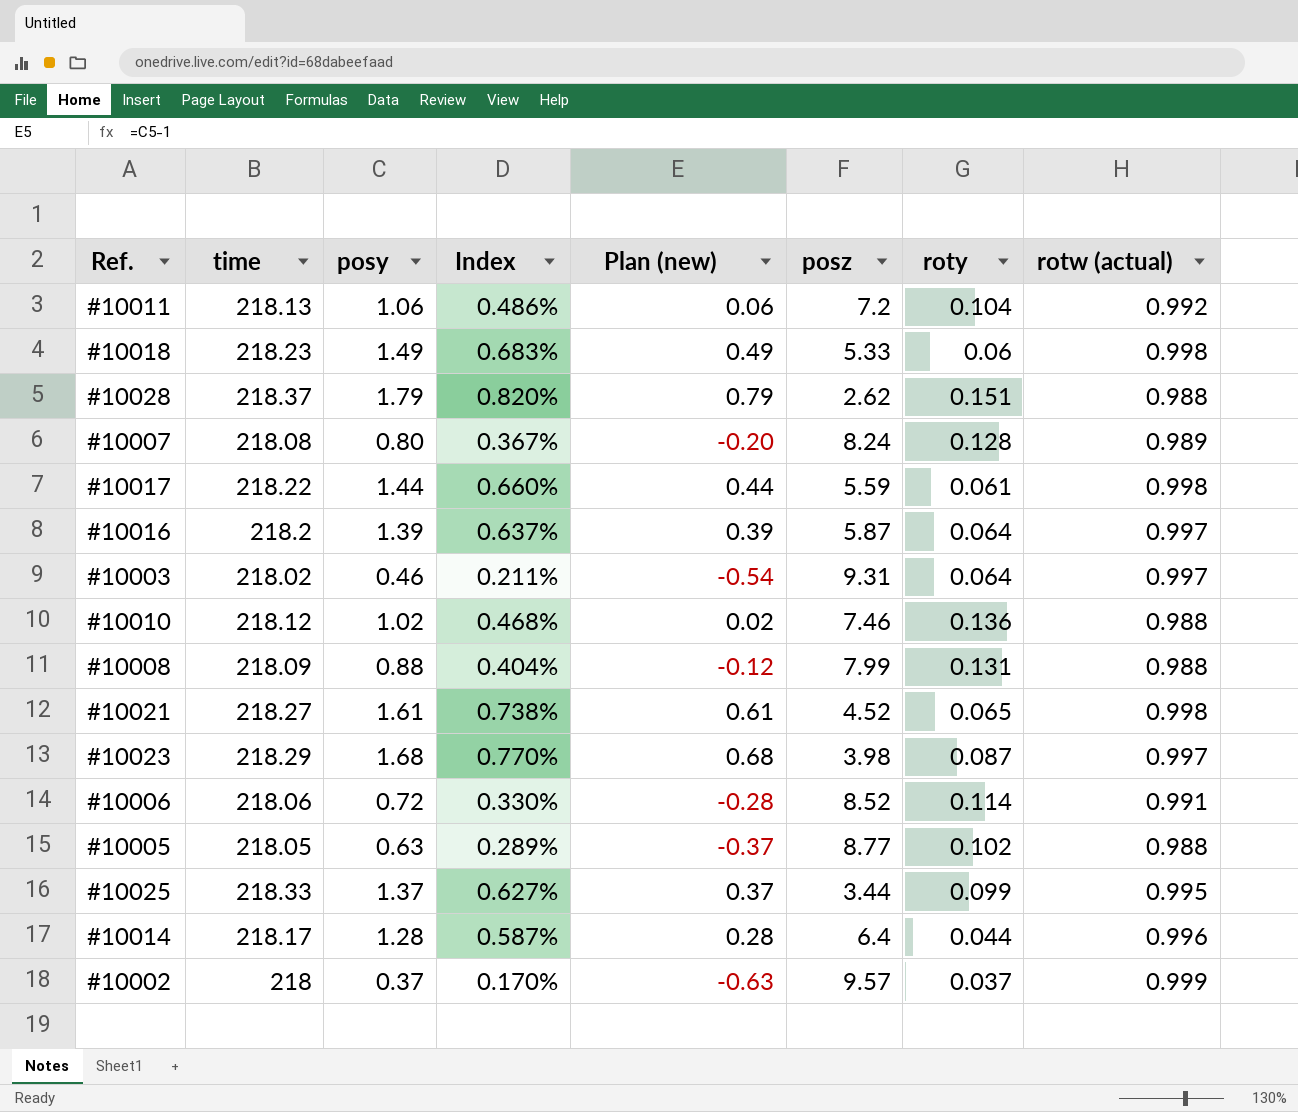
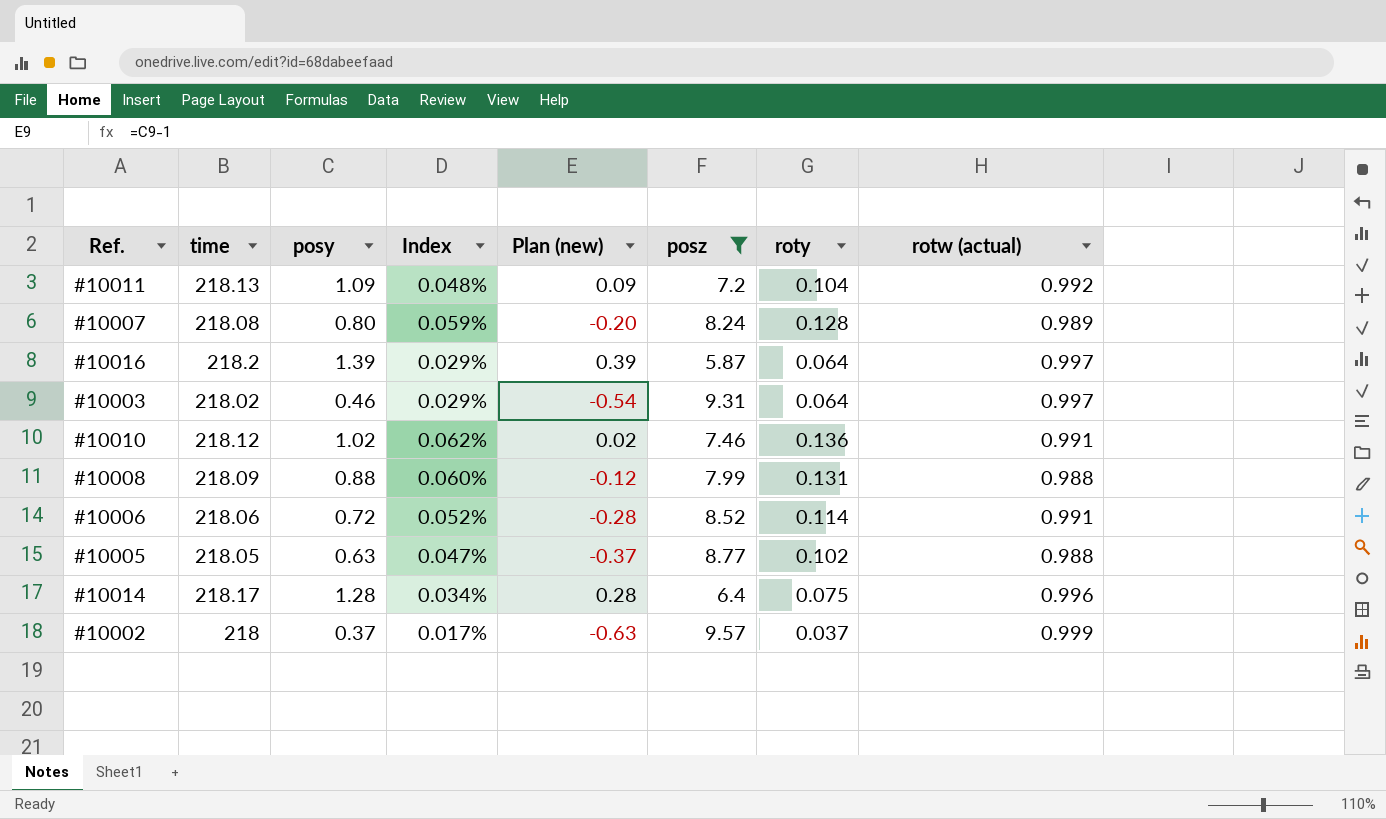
filter: none -> posz >= 5.87
column Index | formula: [posy] / [time] -> [roty] / [time]
#10011 | posy: 1.06 -> 1.09
#10011 | Plan (new): 0.06 -> 0.09
#10010 | rotw (actual): 0.988 -> 0.991
#10014 | roty: 0.044 -> 0.075

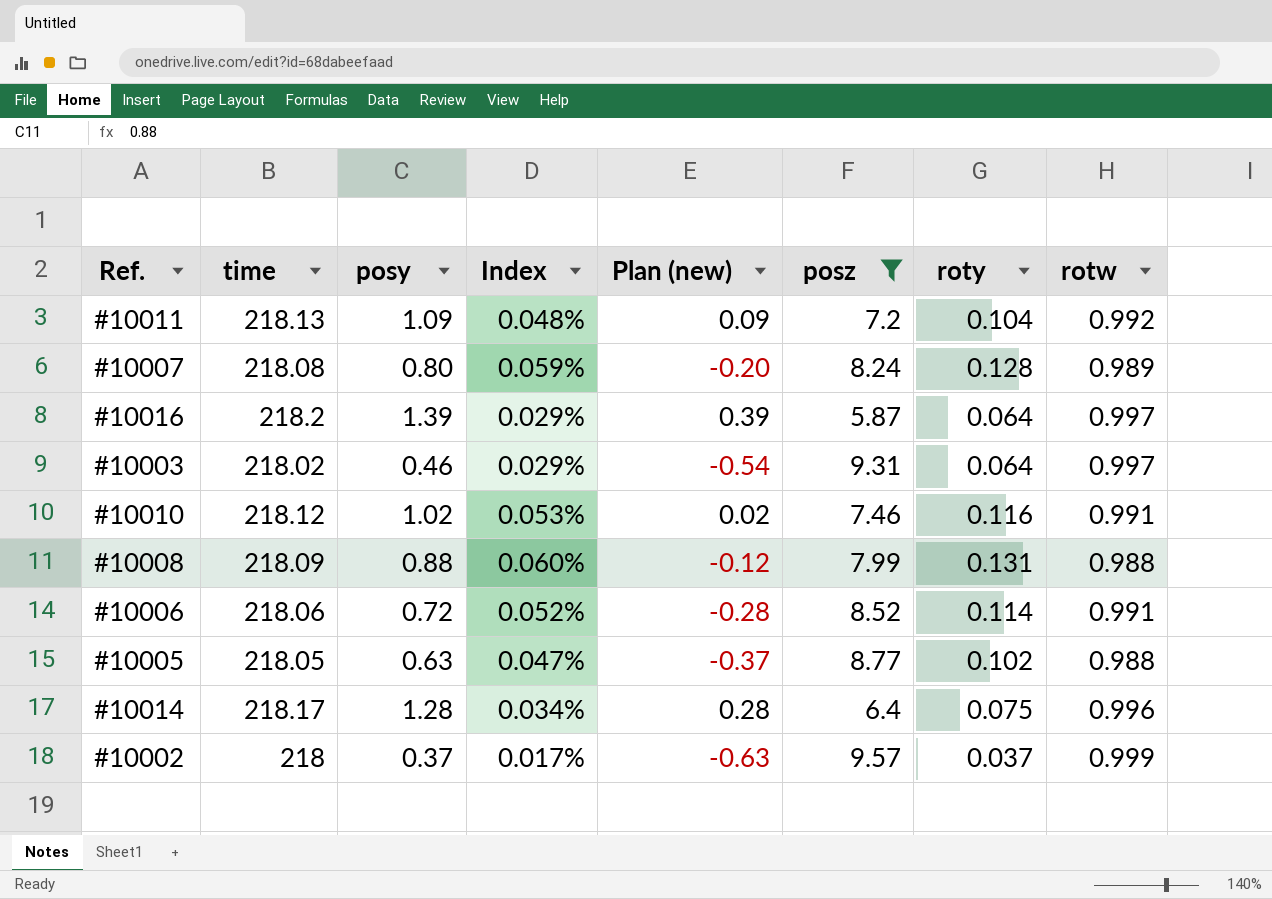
column name: rotw (actual) -> rotw
#10010 | Index: 0.062% -> 0.053%
#10010 | roty: 0.136 -> 0.116

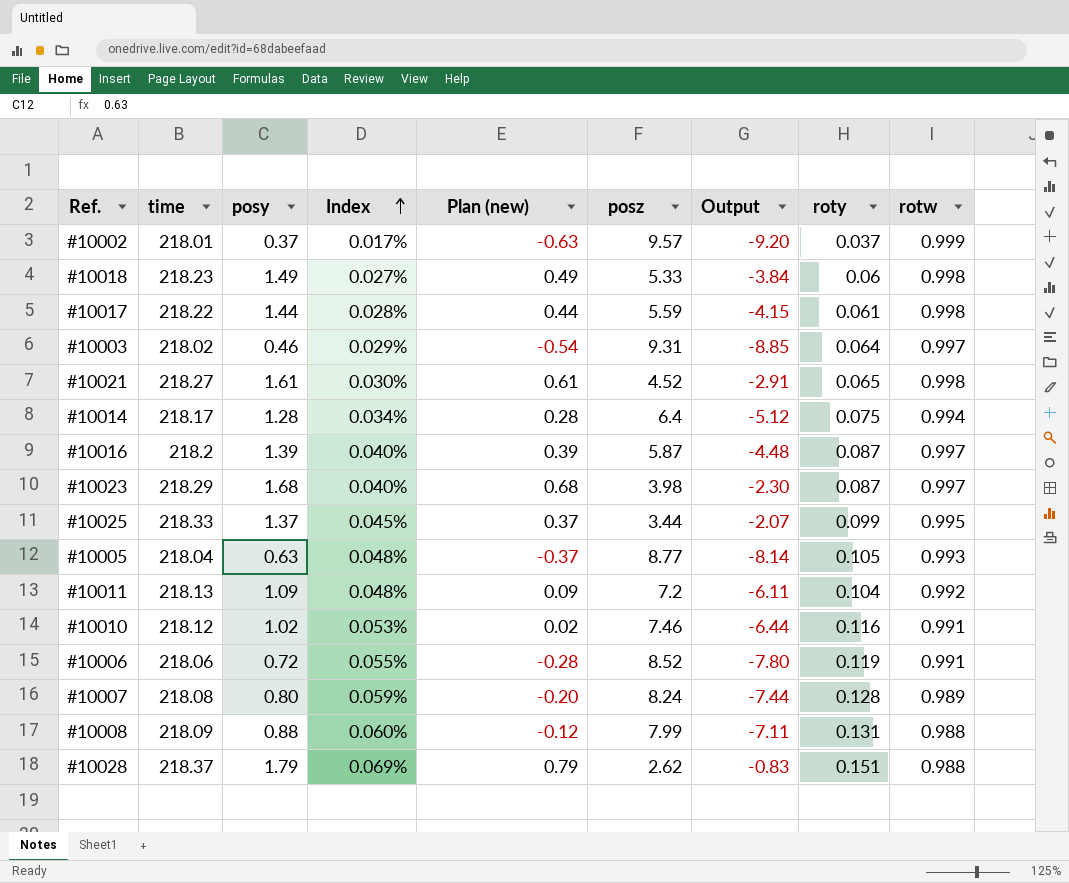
filter: posz >= 5.87 -> none
row order: none -> Index ascending
column Output | formula: none -> [posy] - [posz]
#10002 | time: 218 -> 218.01
#10014 | rotw: 0.996 -> 0.994
#10016 | Index: 0.029% -> 0.040%
#10016 | roty: 0.064 -> 0.087
#10005 | time: 218.05 -> 218.04
#10005 | Index: 0.047% -> 0.048%
#10005 | roty: 0.102 -> 0.105
#10005 | rotw: 0.988 -> 0.993
#10006 | Index: 0.052% -> 0.055%
#10006 | roty: 0.114 -> 0.119

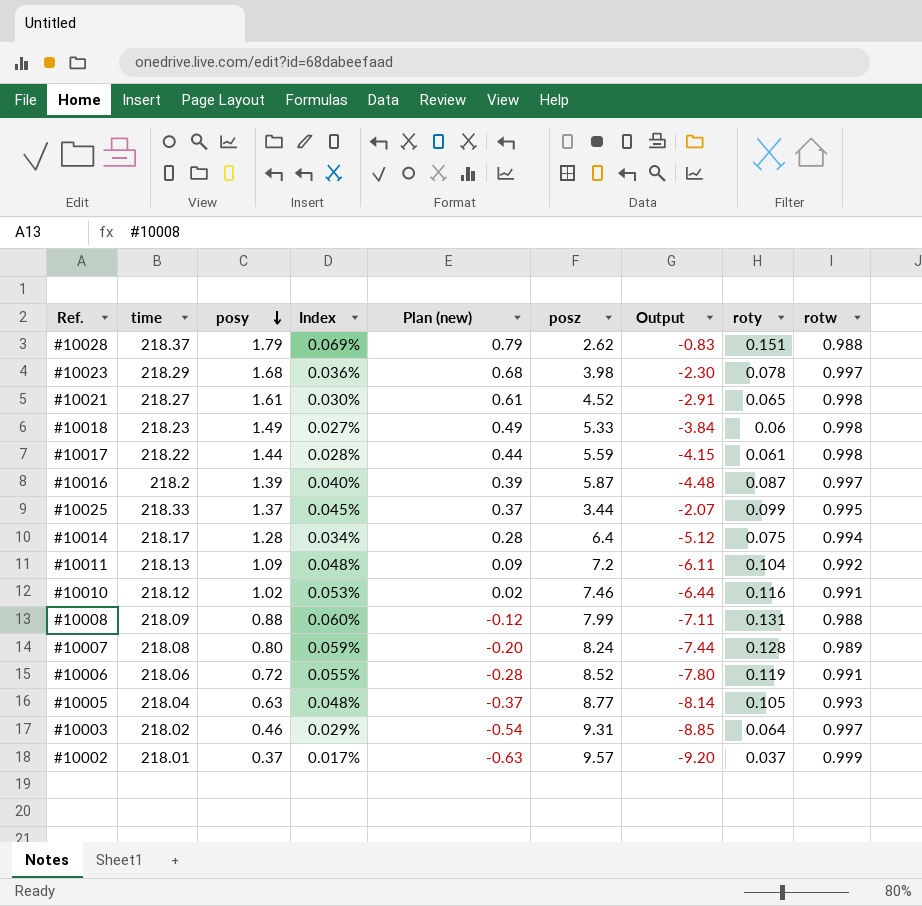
row order: Index ascending -> posy descending
#10023 | Index: 0.040% -> 0.036%
#10023 | roty: 0.087 -> 0.078

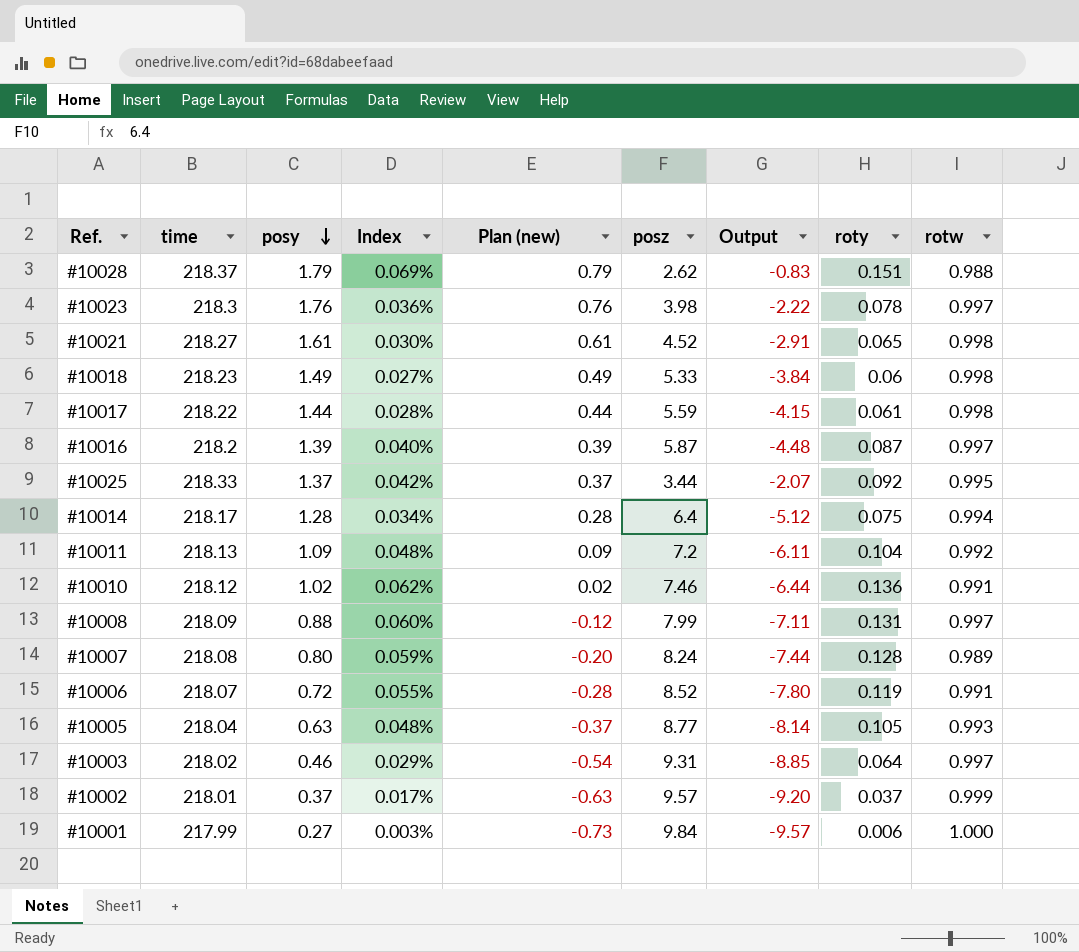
#10023 | time: 218.29 -> 218.3
#10023 | posy: 1.68 -> 1.76
#10023 | Plan (new): 0.68 -> 0.76
#10023 | Output: -2.30 -> -2.22
#10025 | Index: 0.045% -> 0.042%
#10025 | roty: 0.099 -> 0.092
#10010 | Index: 0.053% -> 0.062%
#10010 | roty: 0.116 -> 0.136
#10008 | rotw: 0.988 -> 0.997
#10006 | time: 218.06 -> 218.07
row #10001: none -> 217.99 | 0.27 | 0.003% | -0.73 | 9.84 | -9.57 | 0.006 | 1.000

